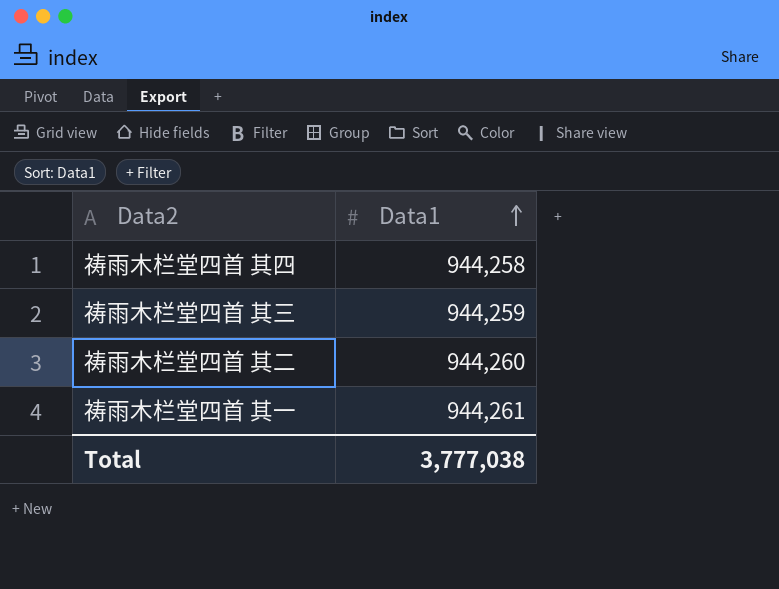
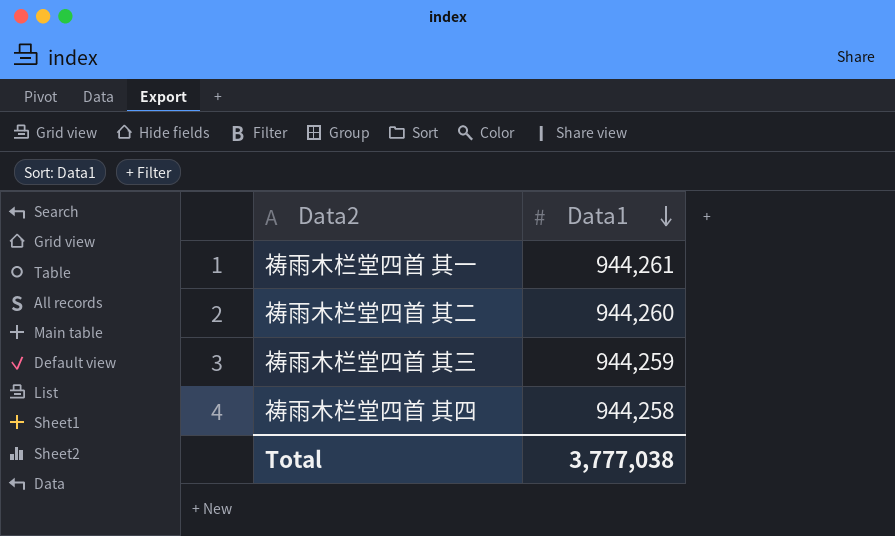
row order: Data1 ascending -> Data1 descending

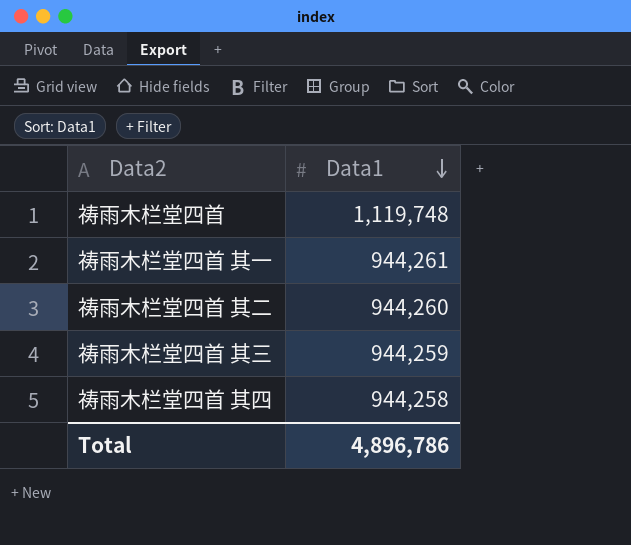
row 祷雨木栏堂四首: none -> 1,119,748
Total | Data1: 3,777,038 -> 4,896,786

